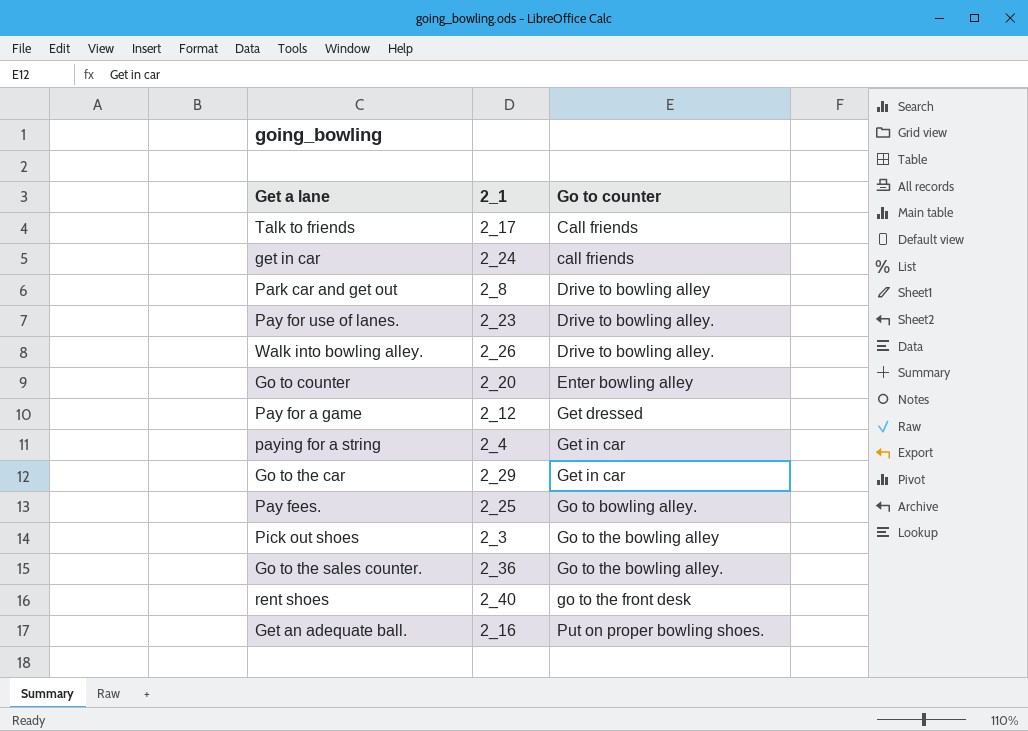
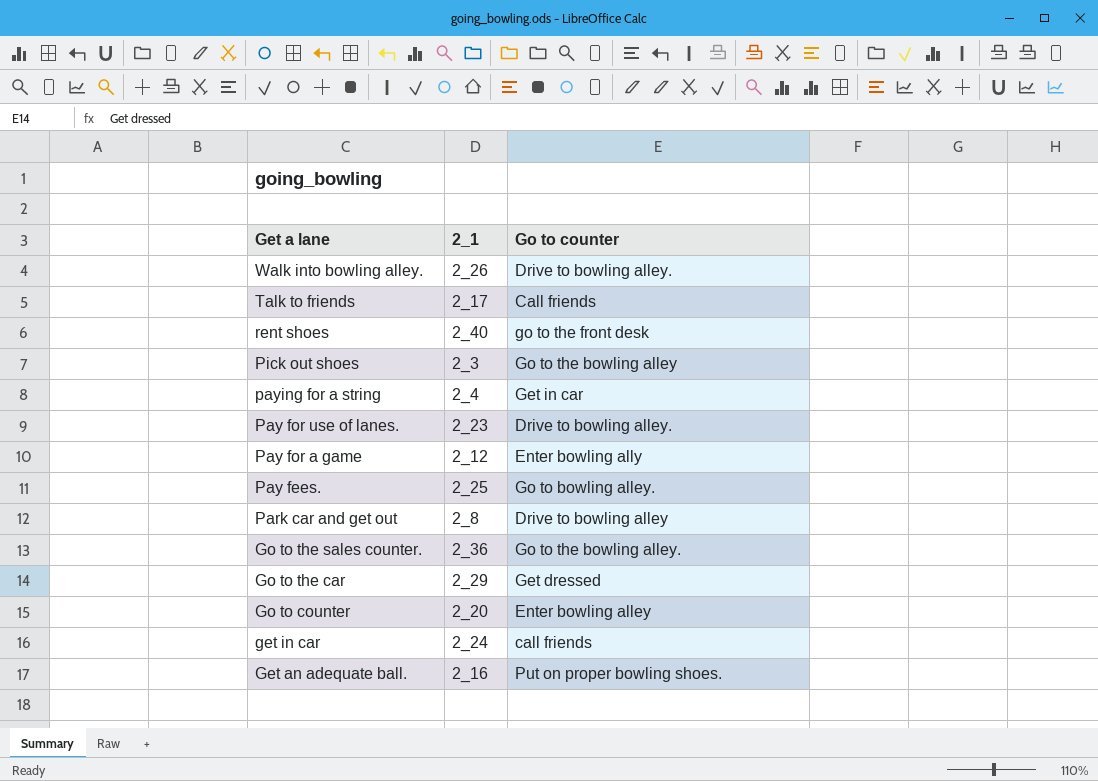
row order: Go to counter ascending -> Get a lane descending
Pay for a game | Go to counter: Get dressed -> Enter bowling ally
Go to the car | Go to counter: Get in car -> Get dressed

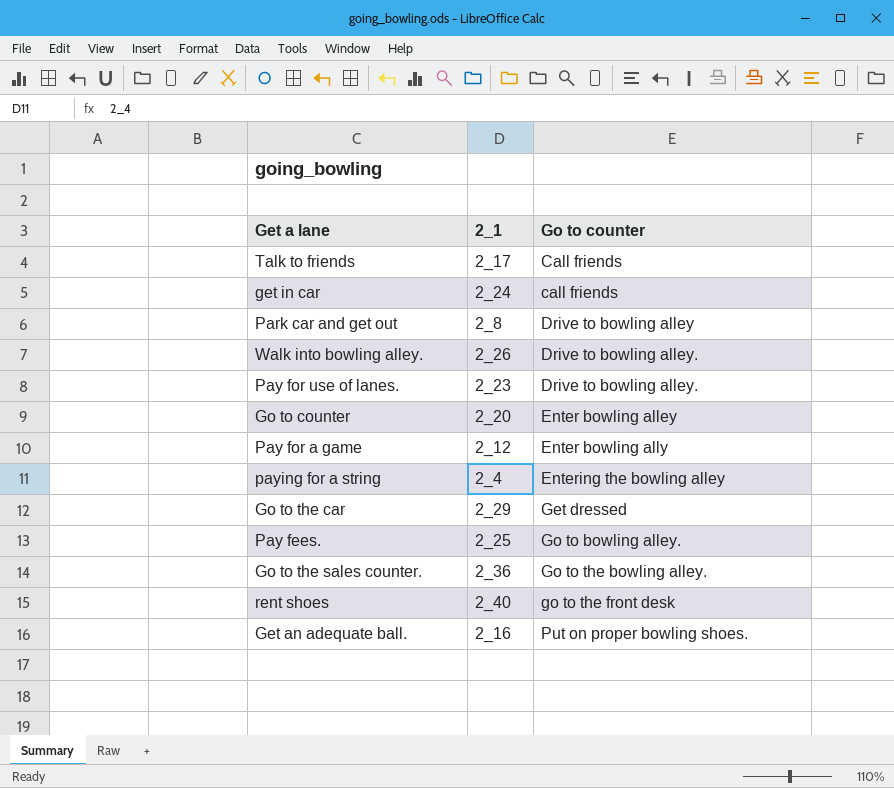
row order: Get a lane descending -> Go to counter ascending
row Pick out shoes: 2_3 | Go to the bowling alley -> none
paying for a string | Go to counter: Get in car -> Entering the bowling alley

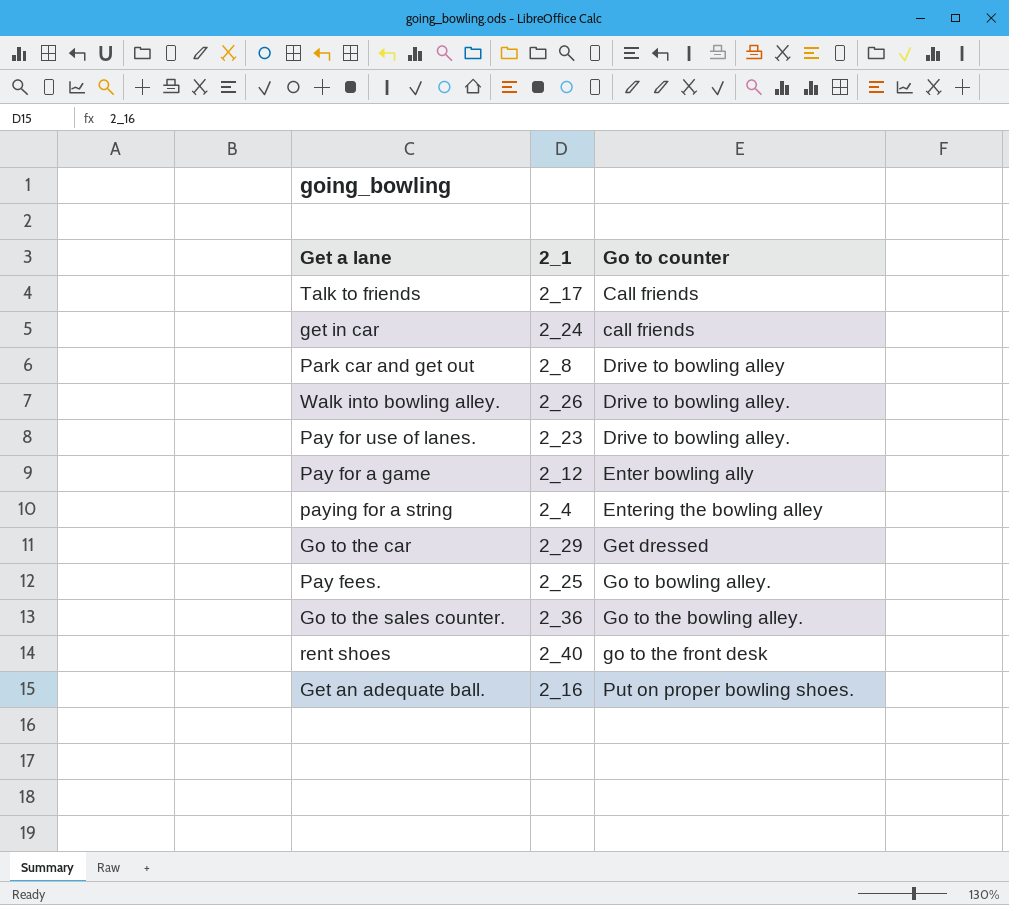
row Go to counter: 2_20 | Enter bowling alley -> none

